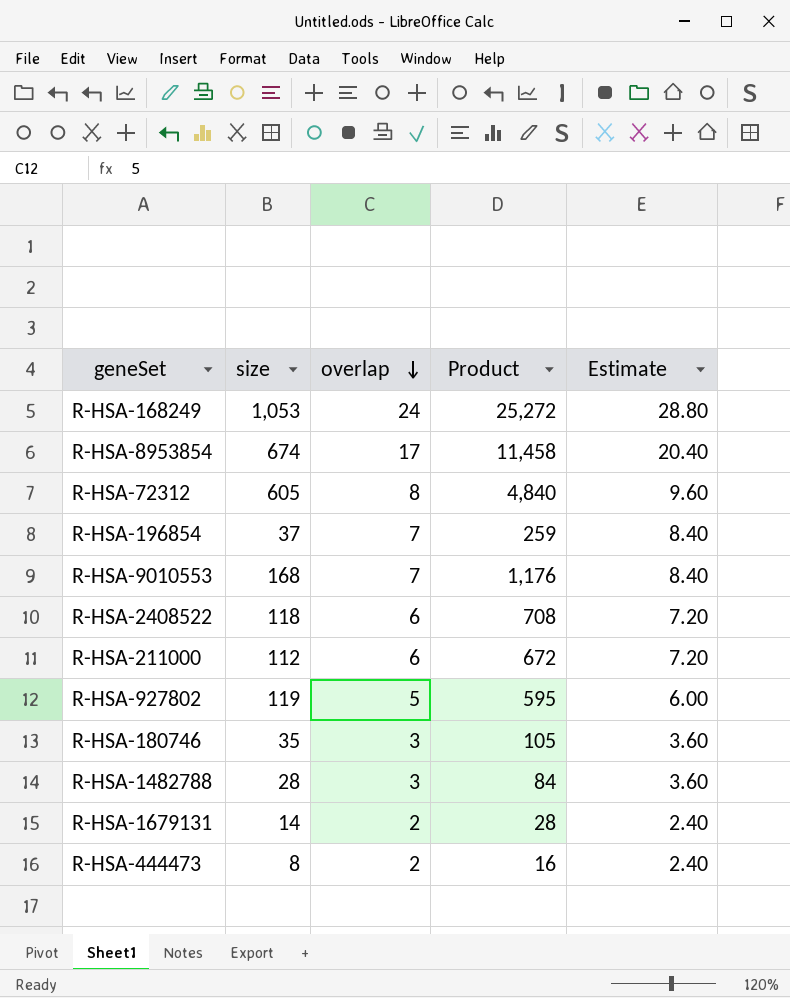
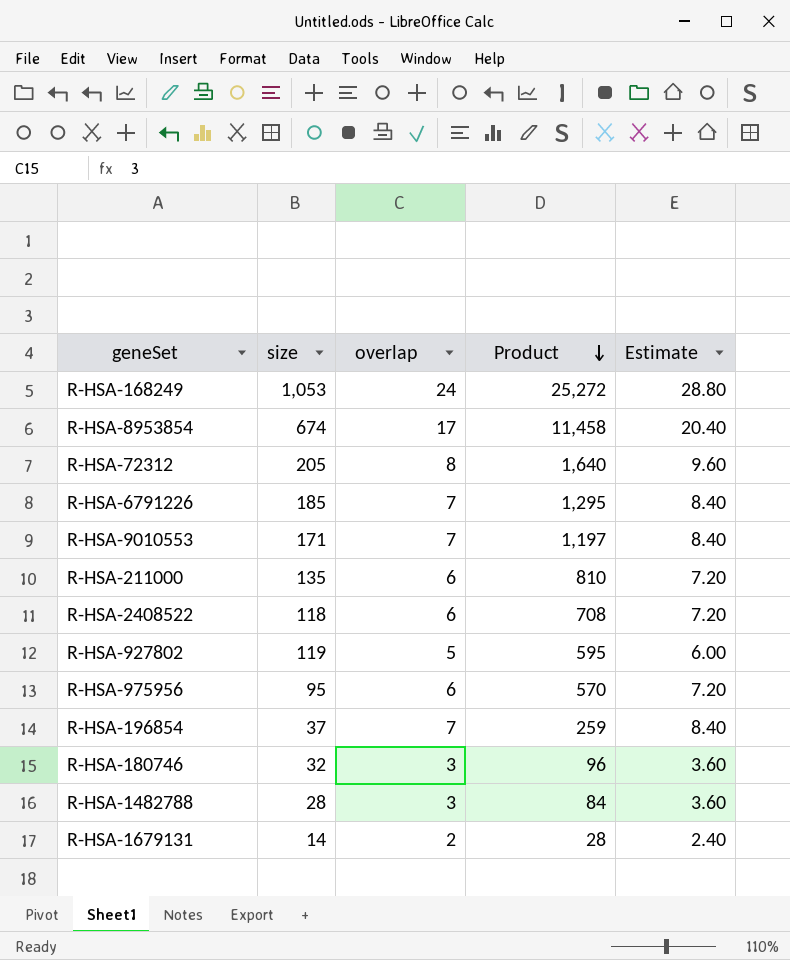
row order: overlap descending -> Product descending
row R-HSA-444473: 8 | 2 | 16 | 2.40 -> none
R-HSA-72312 | size: 605 -> 205
R-HSA-72312 | Product: 4,840 -> 1,640
row R-HSA-6791226: none -> 185 | 7 | 1,295 | 8.40
R-HSA-9010553 | size: 168 -> 171
R-HSA-9010553 | Product: 1,176 -> 1,197
R-HSA-211000 | size: 112 -> 135
R-HSA-211000 | Product: 672 -> 810
row R-HSA-975956: none -> 95 | 6 | 570 | 7.20
R-HSA-180746 | size: 35 -> 32
R-HSA-180746 | Product: 105 -> 96

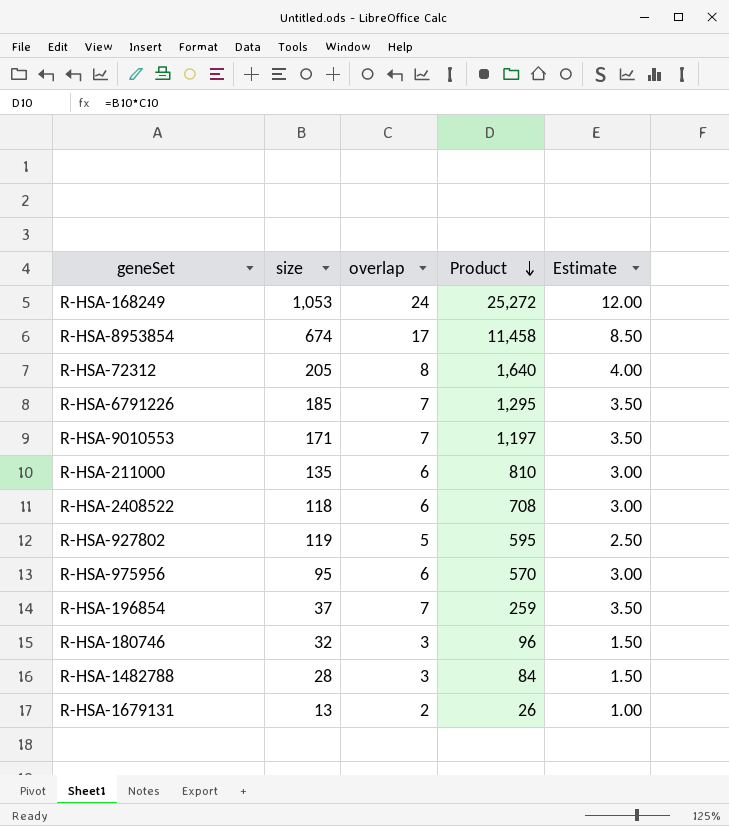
column Estimate | formula: [overlap] * 1.2 -> [overlap] * 0.5
R-HSA-1679131 | size: 14 -> 13
R-HSA-1679131 | Product: 28 -> 26

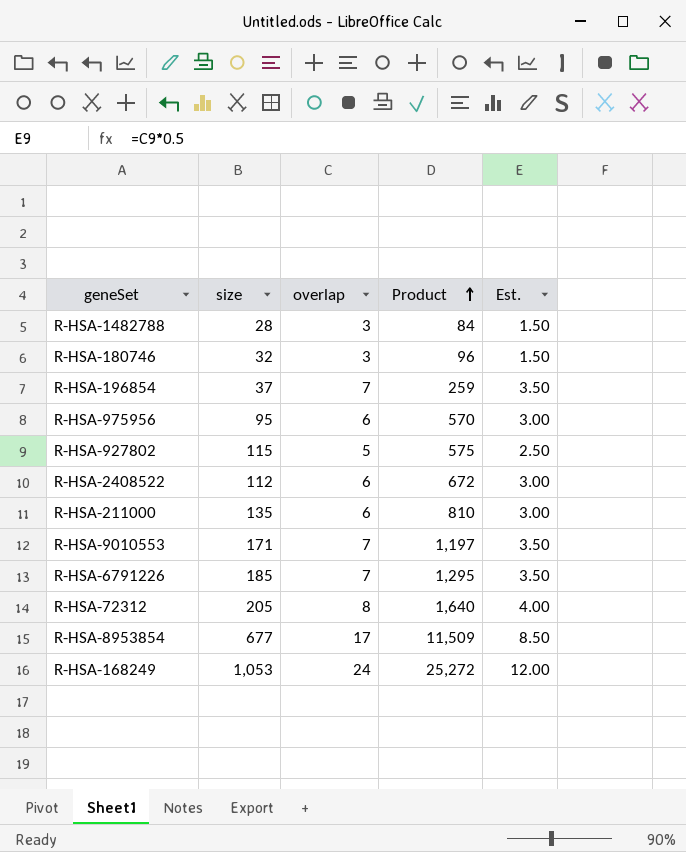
row order: Product descending -> Product ascending
column name: Estimate -> Est.
row R-HSA-1679131: 13 | 2 | 26 | 1.00 -> none
R-HSA-927802 | size: 119 -> 115
R-HSA-927802 | Product: 595 -> 575
R-HSA-2408522 | size: 118 -> 112
R-HSA-2408522 | Product: 708 -> 672
R-HSA-8953854 | size: 674 -> 677
R-HSA-8953854 | Product: 11,458 -> 11,509

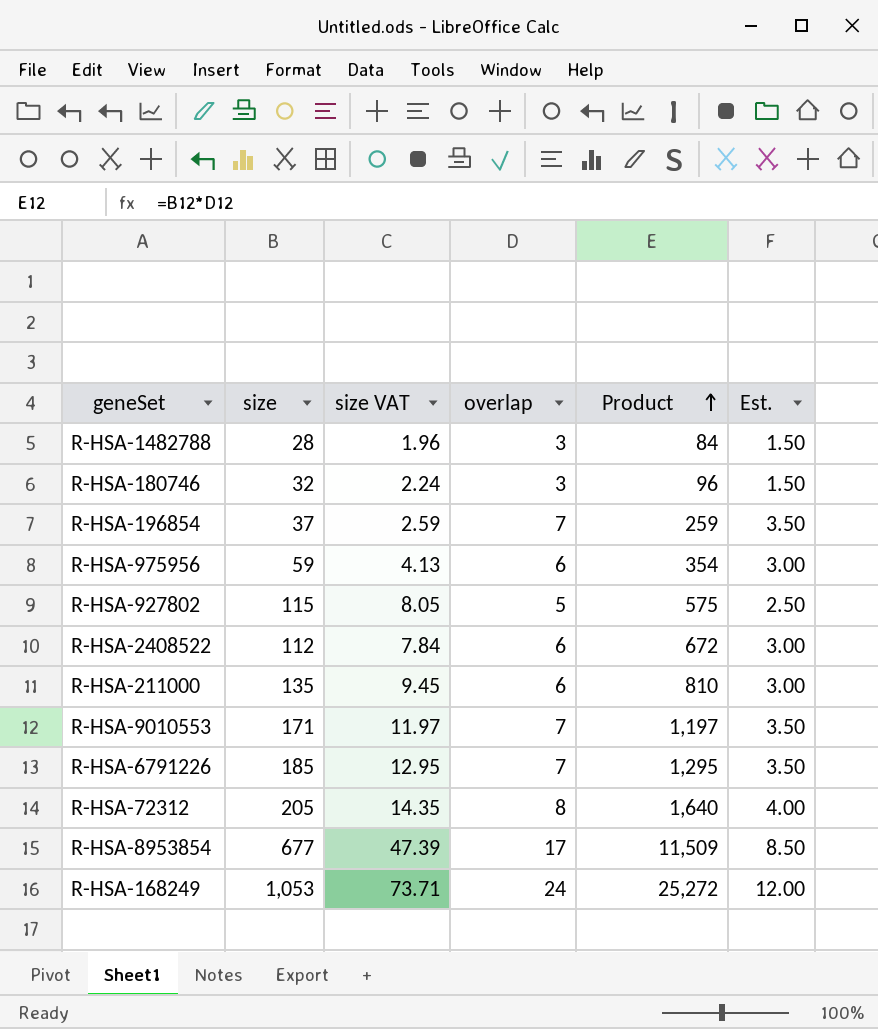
column size VAT | formula: none -> [size] * 0.07
R-HSA-975956 | size: 95 -> 59
R-HSA-975956 | Product: 570 -> 354

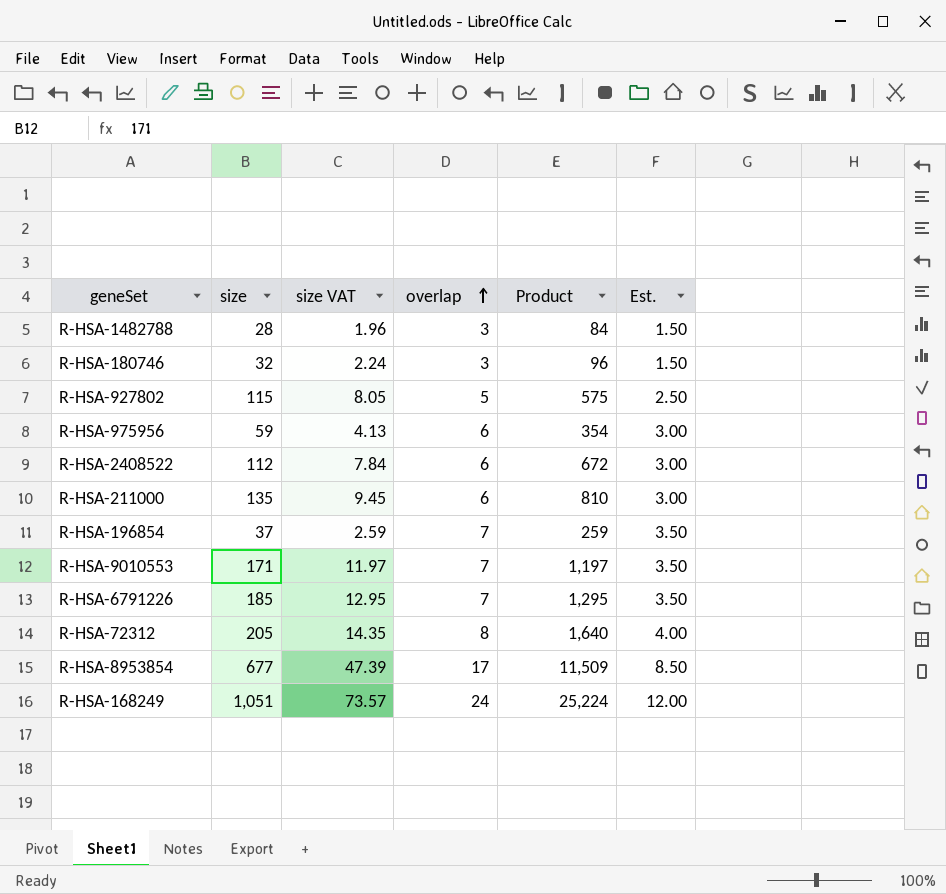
row order: Product ascending -> overlap ascending
R-HSA-168249 | size: 1,053 -> 1,051
R-HSA-168249 | size VAT: 73.71 -> 73.57
R-HSA-168249 | Product: 25,272 -> 25,224

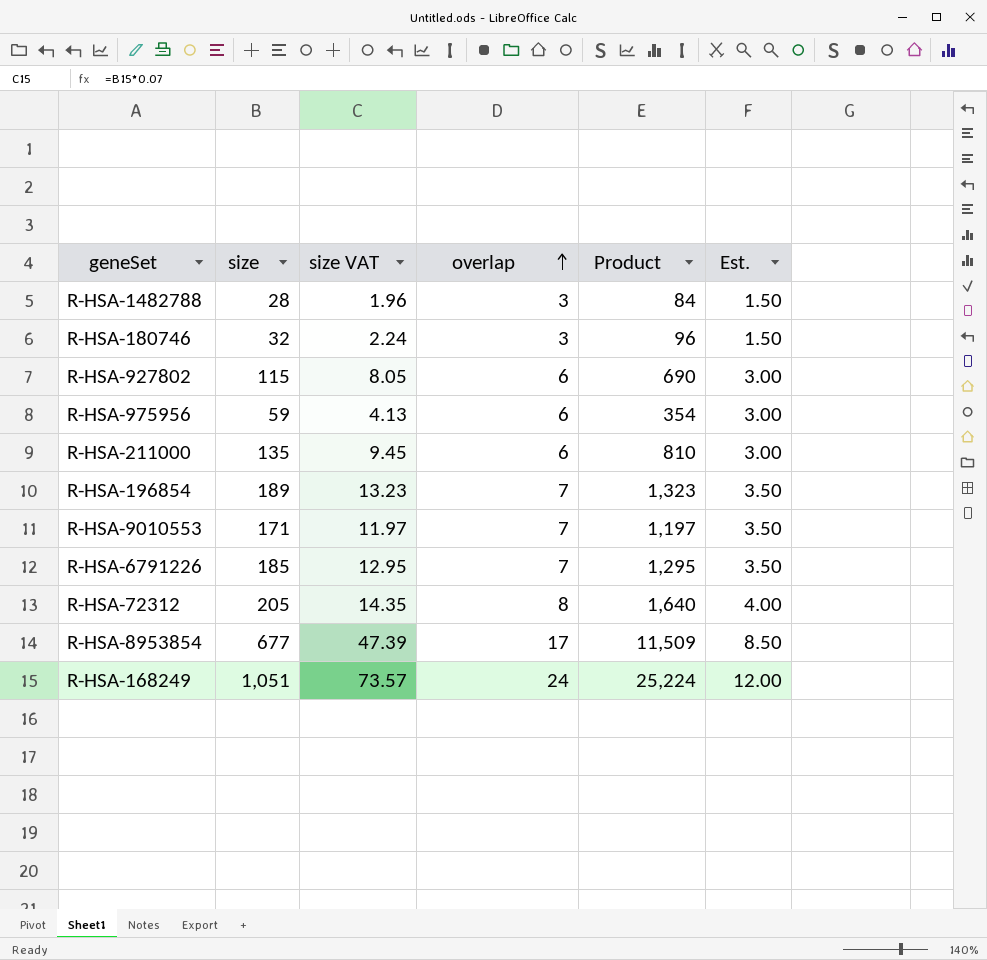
row R-HSA-2408522: 112 | 7.84 | 6 | 672 | 3.00 -> none
R-HSA-927802 | overlap: 5 -> 6
R-HSA-927802 | Product: 575 -> 690
R-HSA-927802 | Est.: 2.50 -> 3.00
R-HSA-196854 | size: 37 -> 189
R-HSA-196854 | size VAT: 2.59 -> 13.23
R-HSA-196854 | Product: 259 -> 1,323

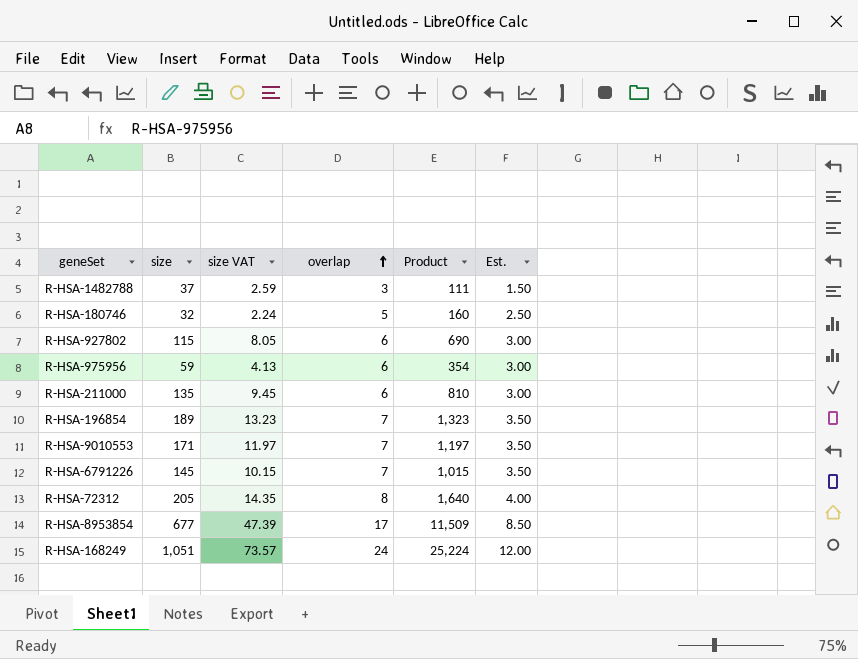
R-HSA-1482788 | size: 28 -> 37
R-HSA-1482788 | size VAT: 1.96 -> 2.59
R-HSA-1482788 | Product: 84 -> 111
R-HSA-180746 | overlap: 3 -> 5
R-HSA-180746 | Product: 96 -> 160
R-HSA-180746 | Est.: 1.50 -> 2.50
R-HSA-6791226 | size: 185 -> 145
R-HSA-6791226 | size VAT: 12.95 -> 10.15
R-HSA-6791226 | Product: 1,295 -> 1,015

